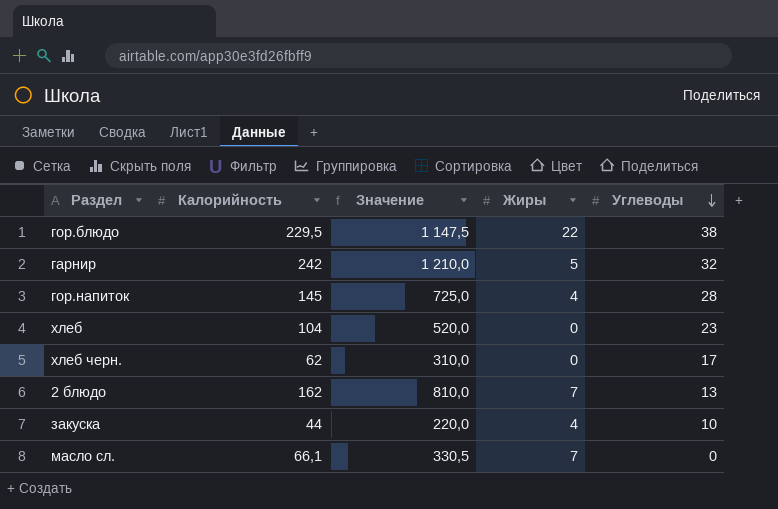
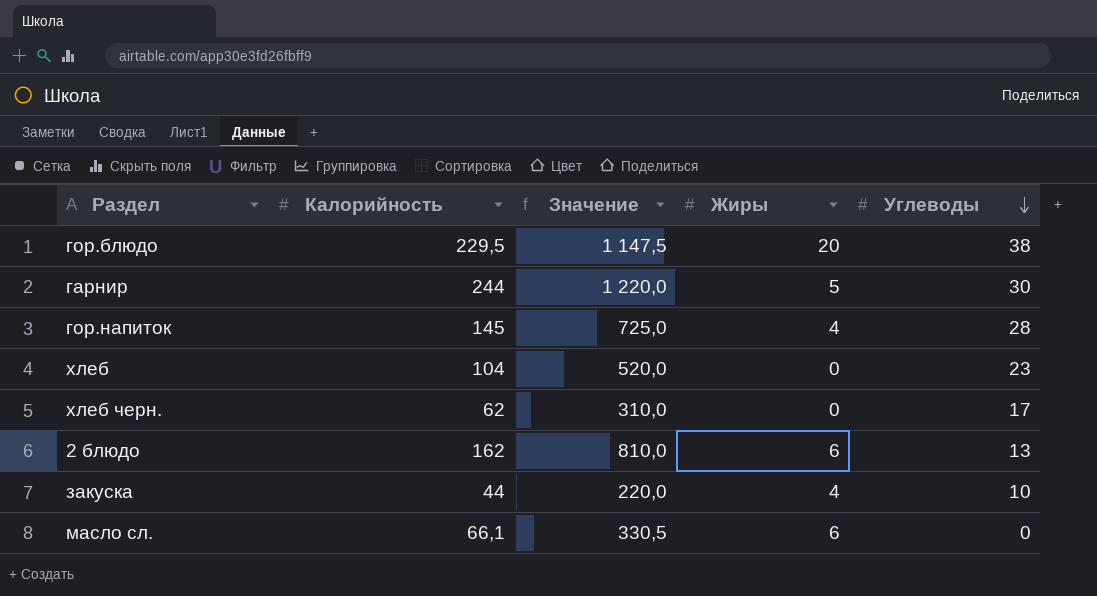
гор.блюдо | Жиры: 22 -> 20
гарнир | Калорийность: 242 -> 244
гарнир | Значение: 1 210,0 -> 1 220,0
гарнир | Углеводы: 32 -> 30
2 блюдо | Жиры: 7 -> 6
масло сл. | Жиры: 7 -> 6

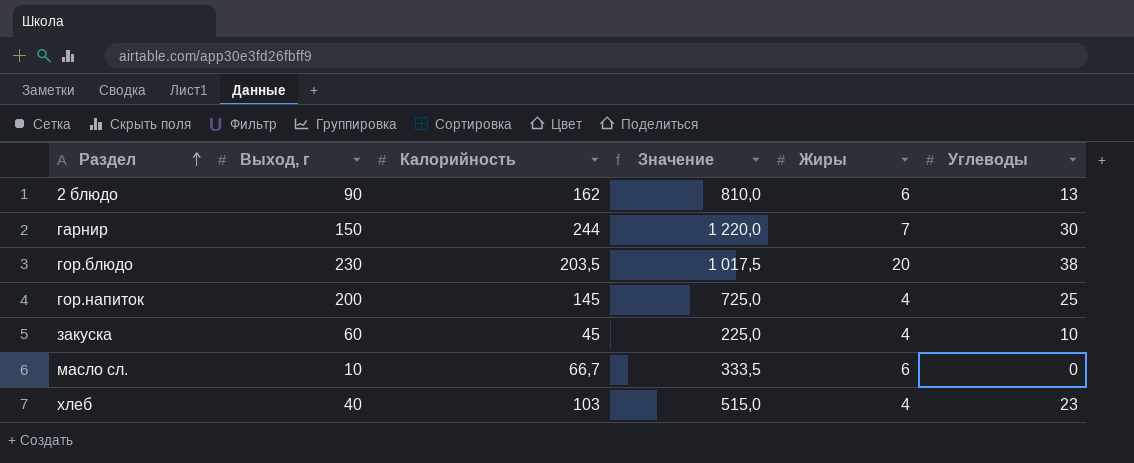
row order: Углеводы descending -> Раздел ascending
column Выход, г | position: none -> 2
row хлеб черн.: 62 | 310,0 | 0 | 17 -> none
гарнир | Жиры: 5 -> 7
гор.блюдо | Калорийность: 229,5 -> 203,5
гор.блюдо | Значение: 1 147,5 -> 1 017,5
гор.напиток | Углеводы: 28 -> 25
закуска | Калорийность: 44 -> 45
закуска | Значение: 220,0 -> 225,0
масло сл. | Калорийность: 66,1 -> 66,7
масло сл. | Значение: 330,5 -> 333,5
хлеб | Калорийность: 104 -> 103
хлеб | Значение: 520,0 -> 515,0
хлеб | Жиры: 0 -> 4

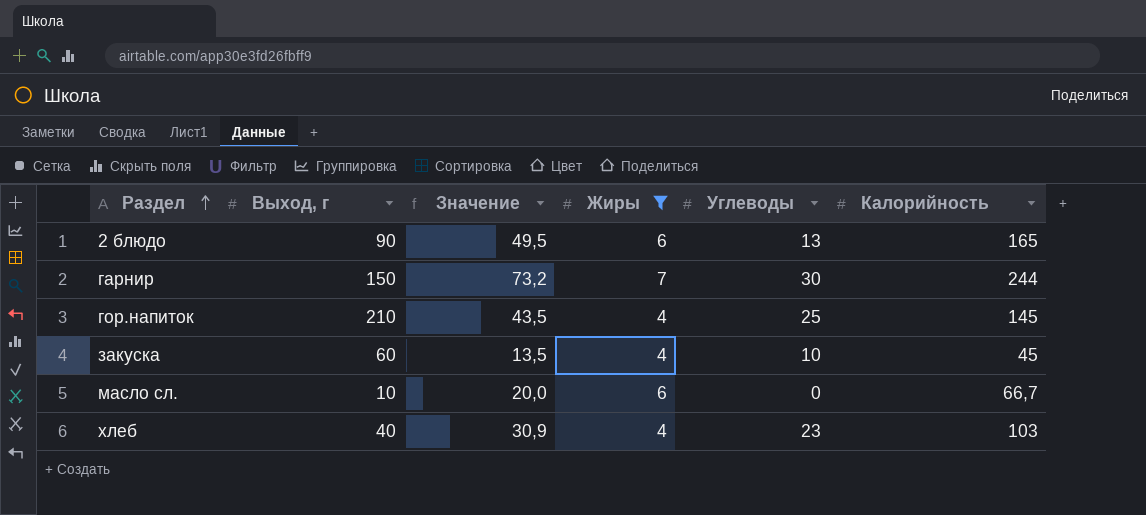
filter: none -> Жиры != 20
column Значение | formula: [Калорийность] * 5 -> [Калорийность] * 0,3
column Калорийность | position: 3 -> 6
2 блюдо | Калорийность: 162 -> 165
гор.напиток | Выход, г: 200 -> 210

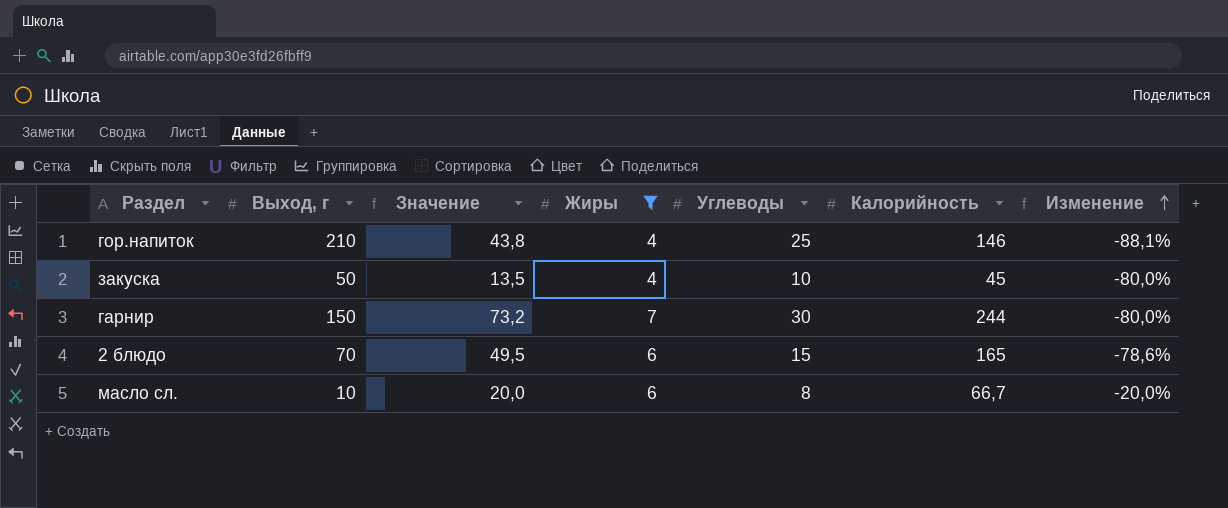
row order: Раздел ascending -> Изменение ascending
column Изменение | formula: none -> ([Углеводы] - [Выход, г]) / [Выход, г]
row хлеб: 40 | 30,9 | 4 | 23 | 103 -> none
гор.напиток | Значение: 43,5 -> 43,8
гор.напиток | Калорийность: 145 -> 146
закуска | Выход, г: 60 -> 50
2 блюдо | Выход, г: 90 -> 70
2 блюдо | Углеводы: 13 -> 15
масло сл. | Углеводы: 0 -> 8

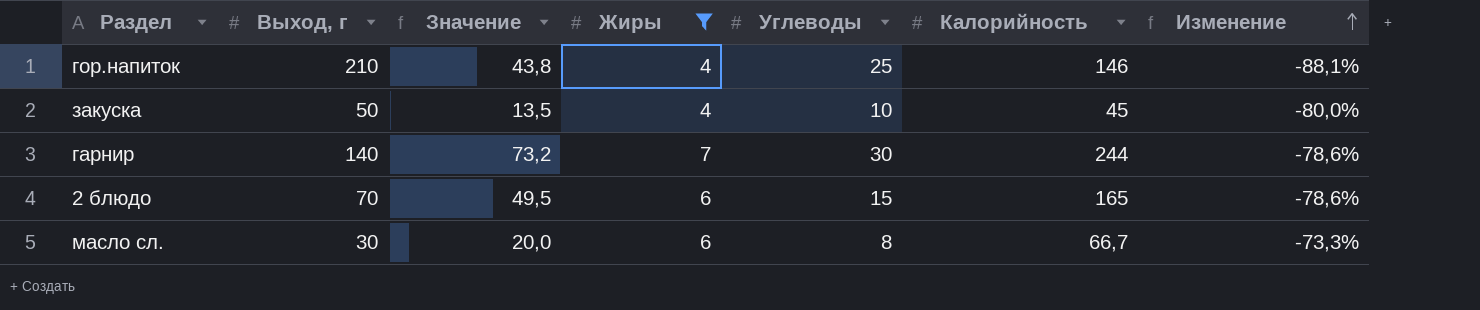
гарнир | Выход, г: 150 -> 140
гарнир | Изменение: -80,0% -> -78,6%
масло сл. | Выход, г: 10 -> 30
масло сл. | Изменение: -20,0% -> -73,3%

